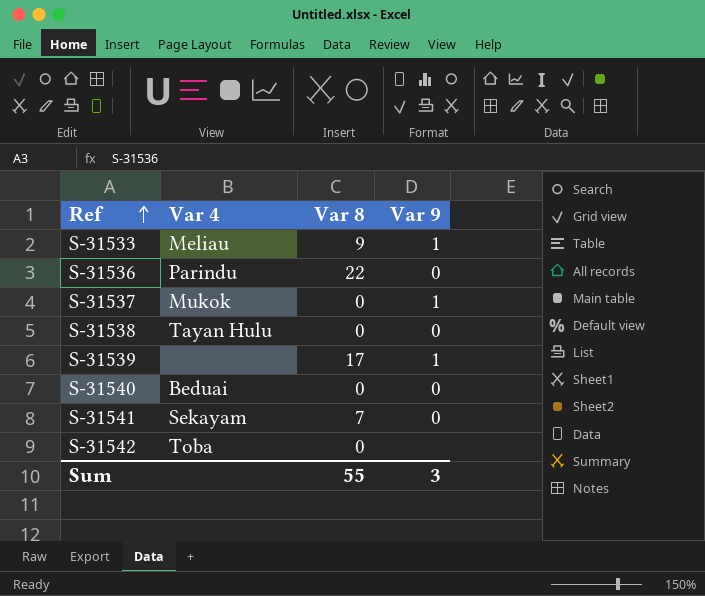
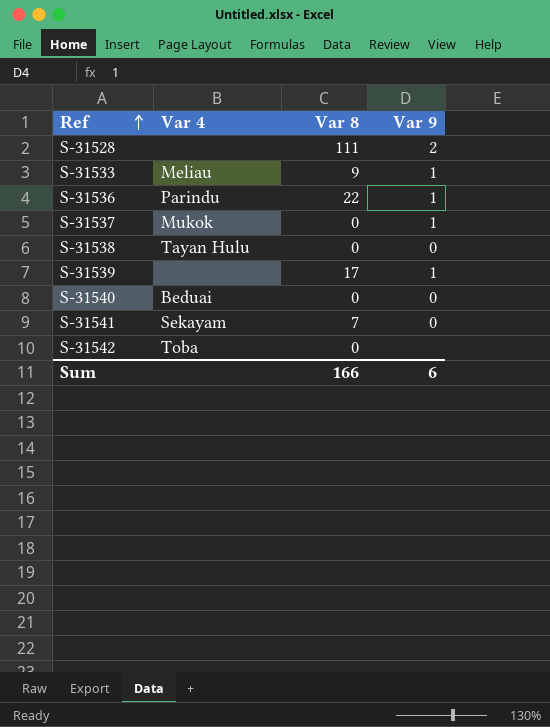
row S-31528: none -> none | 111 | 2
S-31536 | Var 9: 0 -> 1
Sum | Var 8: 55 -> 166
Sum | Var 9: 3 -> 6

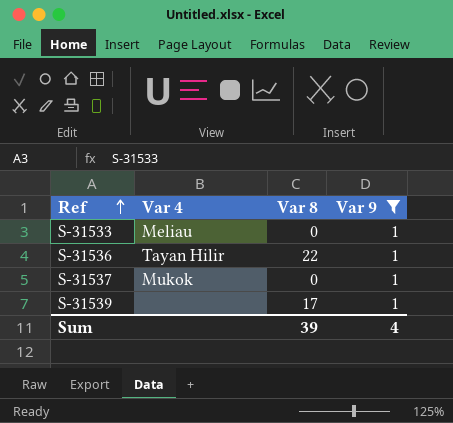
filter: none -> Var 9 = 1
S-31533 | Var 8: 9 -> 0
S-31536 | Var 4: Parindu -> Tayan Hilir
Sum | Var 8: 166 -> 39
Sum | Var 9: 6 -> 4

